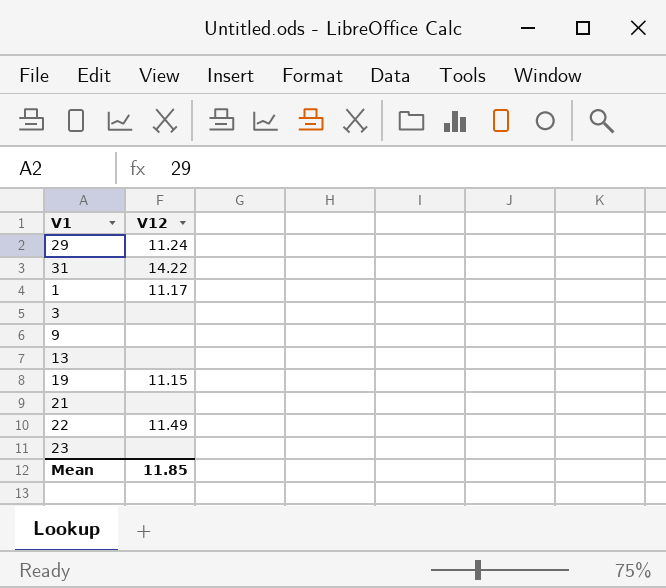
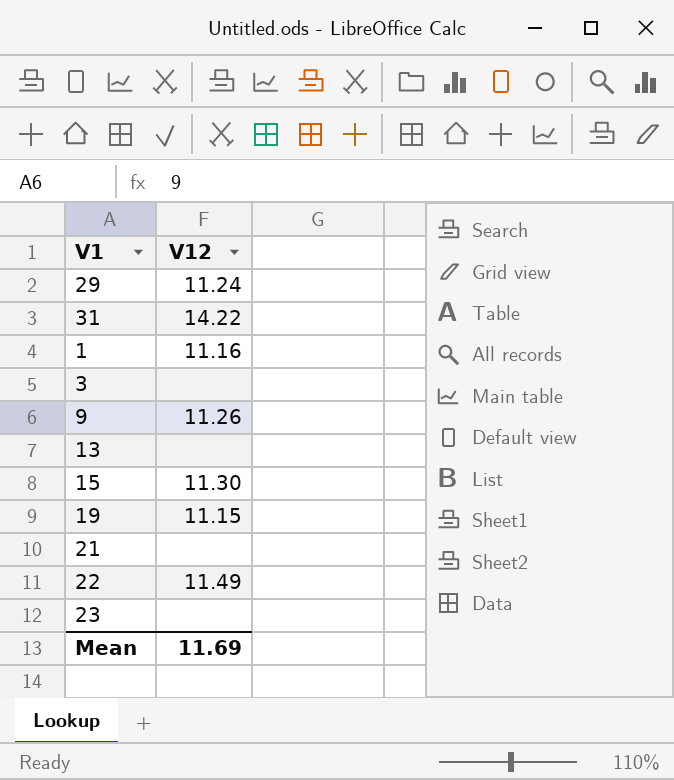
1 | V12: 11.17 -> 11.16
9 | V12: none -> 11.26
row 15: none -> 11.30
Mean | V12: 11.85 -> 11.69

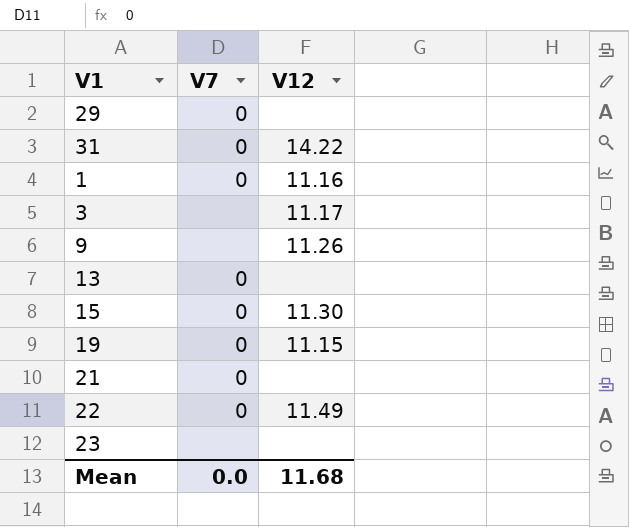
column V7 | position: none -> 2
29 | V12: 11.24 -> none
3 | V12: none -> 11.17
Mean | V12: 11.69 -> 11.68

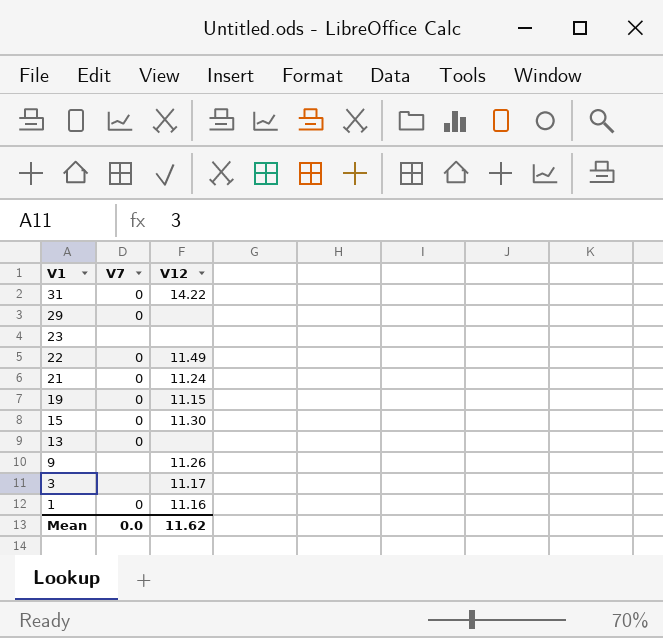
row order: none -> V1 descending
21 | V12: none -> 11.24
Mean | V12: 11.68 -> 11.62

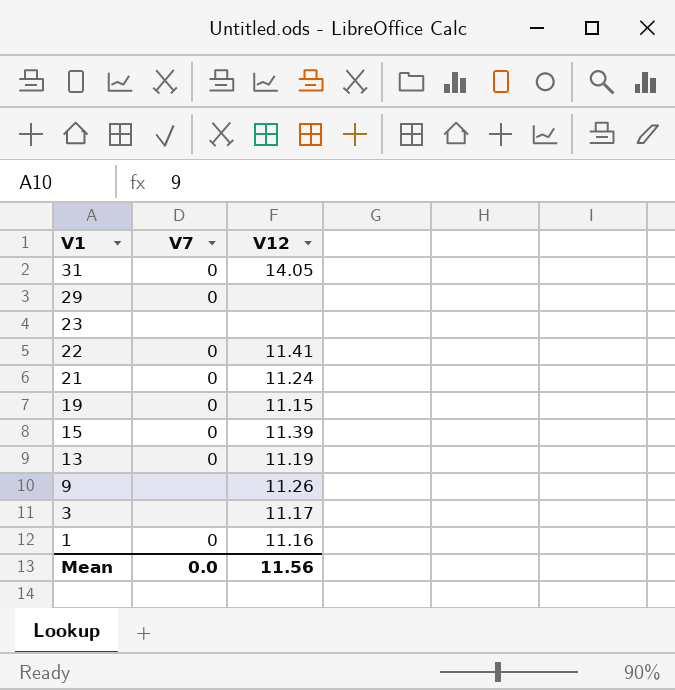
31 | V12: 14.22 -> 14.05
22 | V12: 11.49 -> 11.41
15 | V12: 11.30 -> 11.39
13 | V12: none -> 11.19
Mean | V12: 11.62 -> 11.56

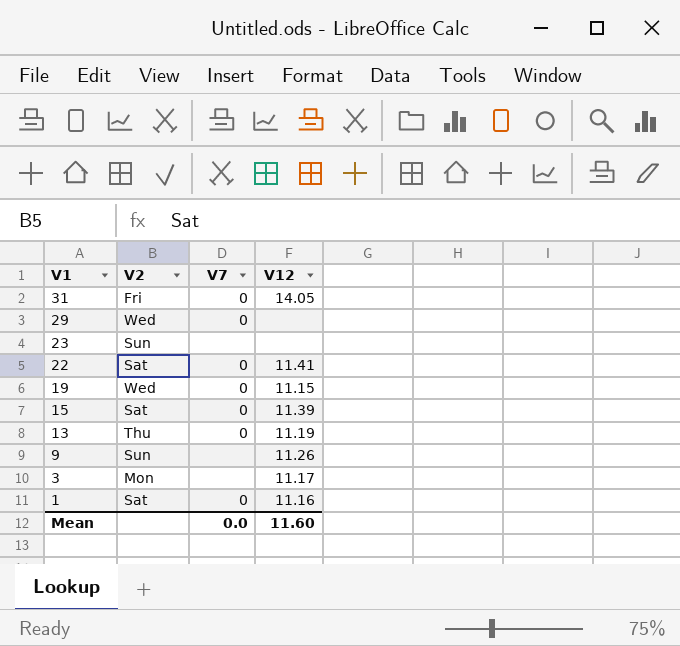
column V2 | position: none -> 2
row 21: 0 | 11.24 -> none
Mean | V12: 11.56 -> 11.60

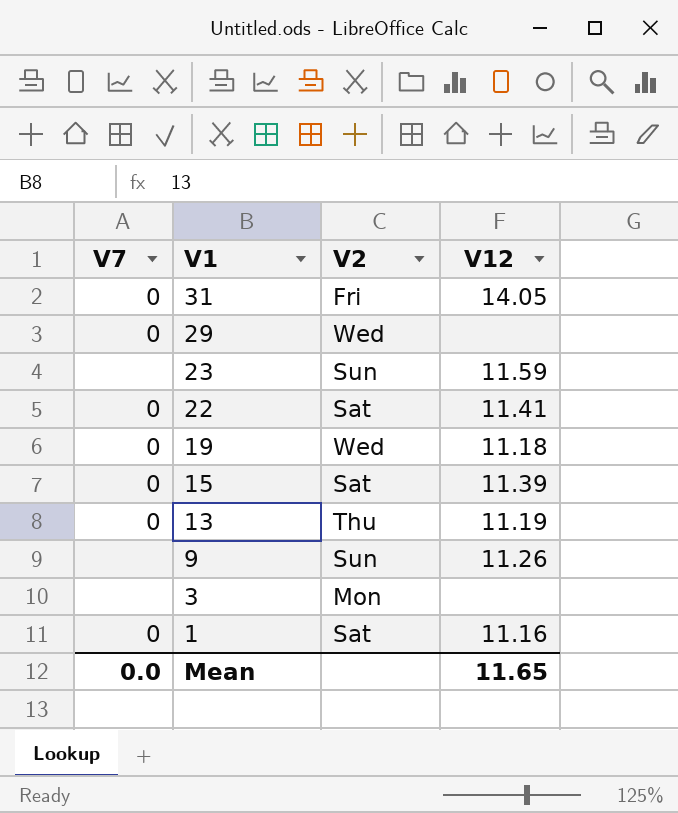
column V7 | position: 3 -> 1
23 | V12: none -> 11.59
19 | V12: 11.15 -> 11.18
3 | V12: 11.17 -> none
Mean | V12: 11.60 -> 11.65

